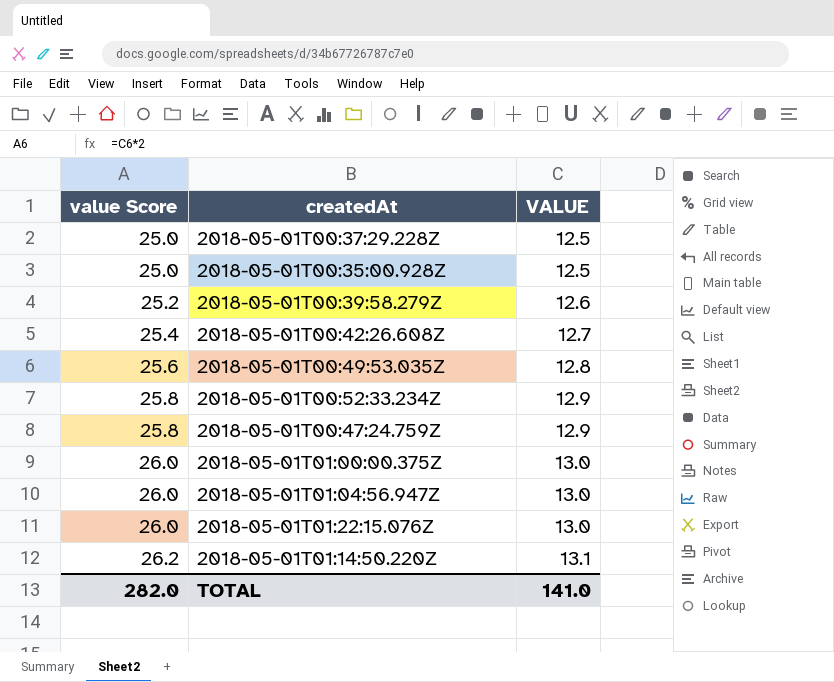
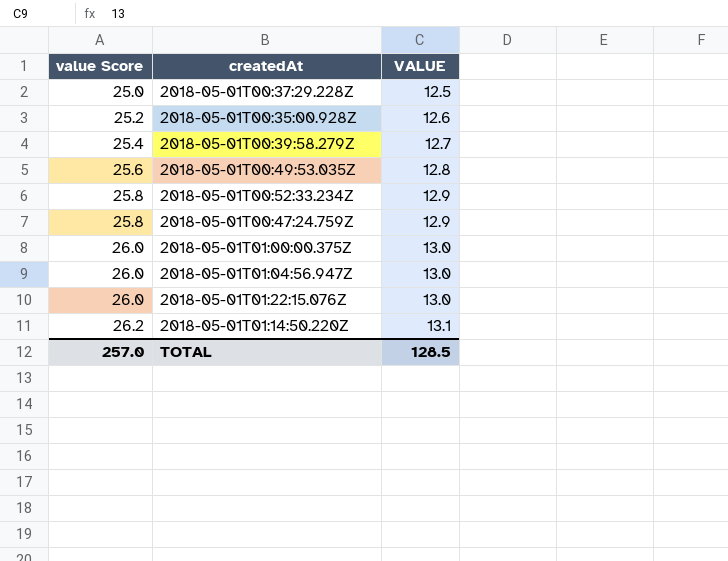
row 2018-05-01T00:42:26.608Z: 25.4 | 12.7 -> none
2018-05-01T00:35:00.928Z | value Score: 25.0 -> 25.2
2018-05-01T00:35:00.928Z | VALUE: 12.5 -> 12.6
2018-05-01T00:39:58.279Z | value Score: 25.2 -> 25.4
2018-05-01T00:39:58.279Z | VALUE: 12.6 -> 12.7
TOTAL | value Score: 282.0 -> 257.0
TOTAL | VALUE: 141.0 -> 128.5

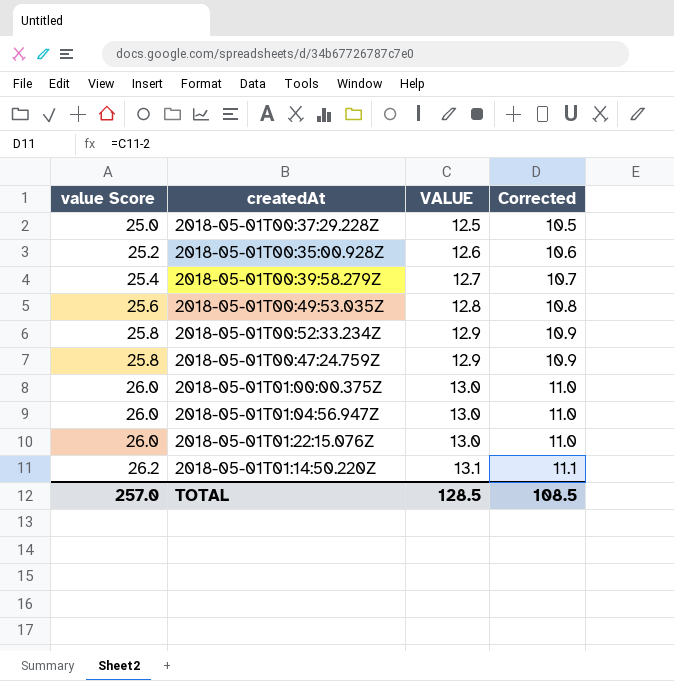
column Corrected | formula: none -> [VALUE] - 2

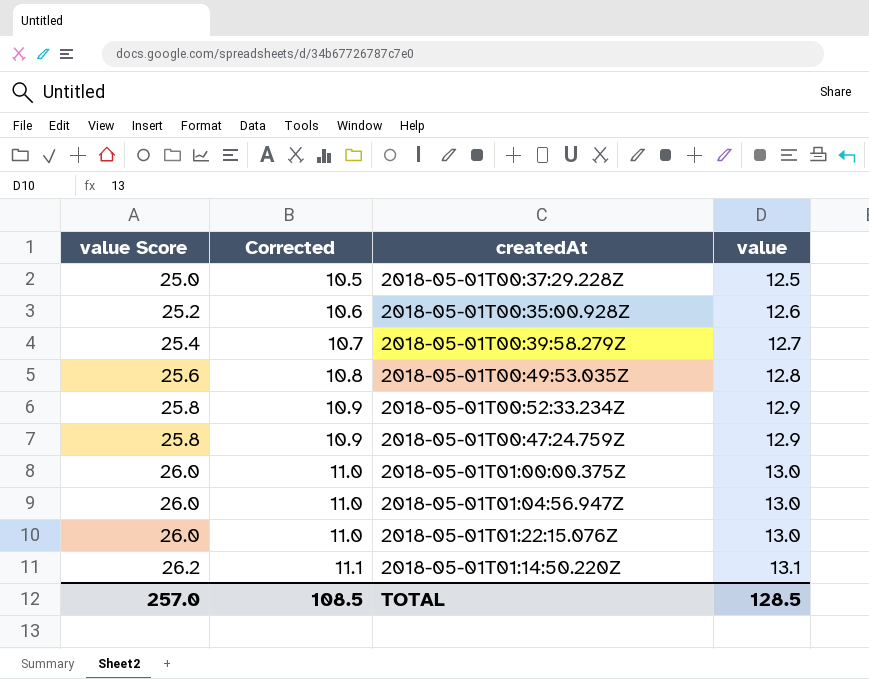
column Corrected | position: 4 -> 2
column name: VALUE -> value

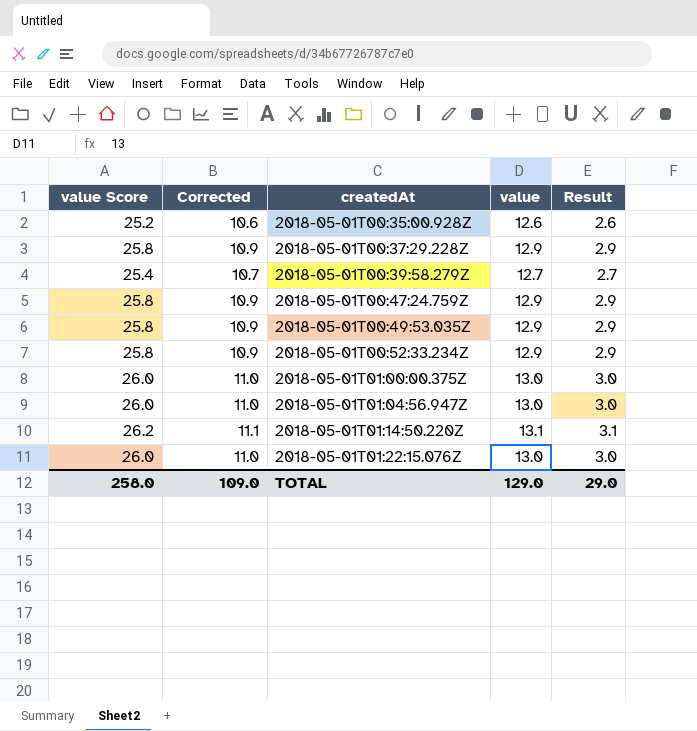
row order: value Score ascending -> createdAt ascending
column Result | formula: none -> [value] - 10
2018-05-01T00:37:29.228Z | value Score: 25.0 -> 25.8
2018-05-01T00:37:29.228Z | Corrected: 10.5 -> 10.9
2018-05-01T00:37:29.228Z | value: 12.5 -> 12.9
2018-05-01T00:49:53.035Z | value Score: 25.6 -> 25.8
2018-05-01T00:49:53.035Z | Corrected: 10.8 -> 10.9
2018-05-01T00:49:53.035Z | value: 12.8 -> 12.9
TOTAL | value Score: 257.0 -> 258.0
TOTAL | Corrected: 108.5 -> 109.0
TOTAL | value: 128.5 -> 129.0

